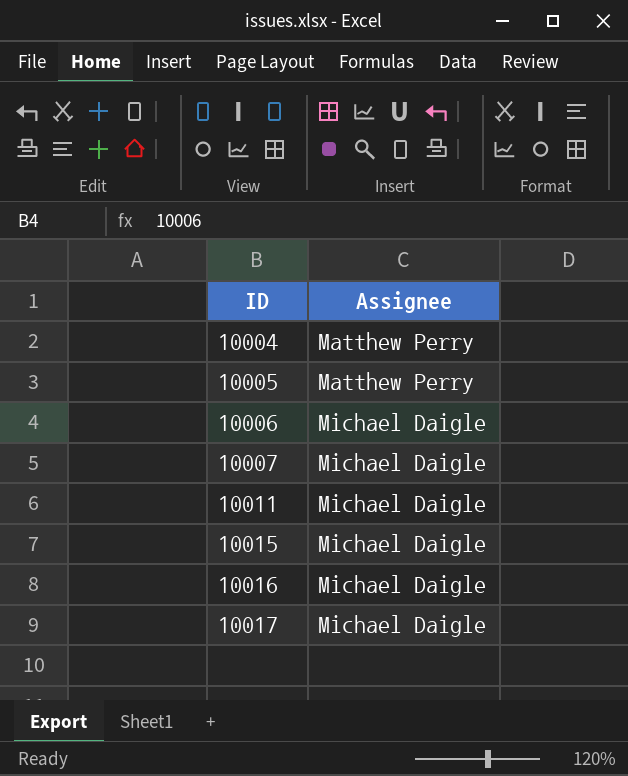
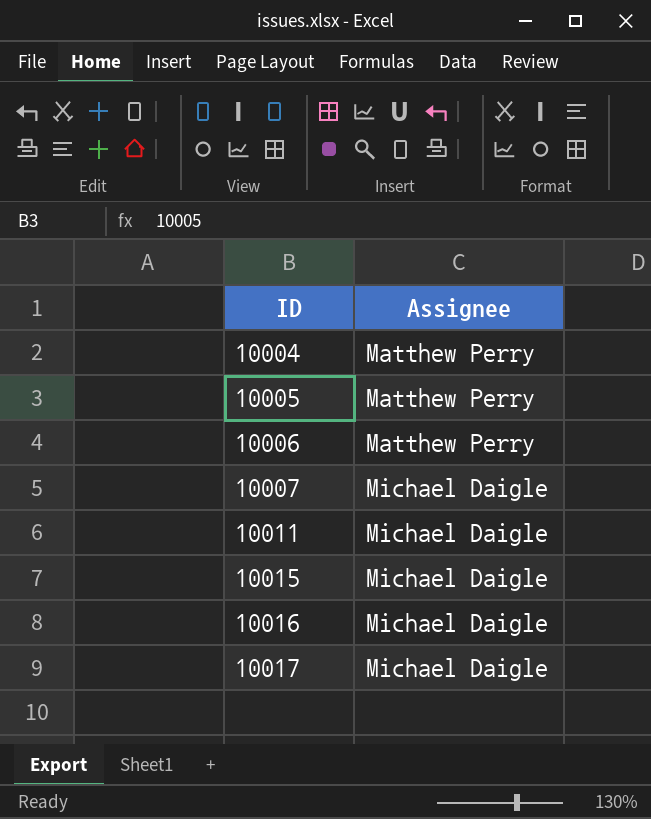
10006 | Assignee: Michael Daigle -> Matthew Perry

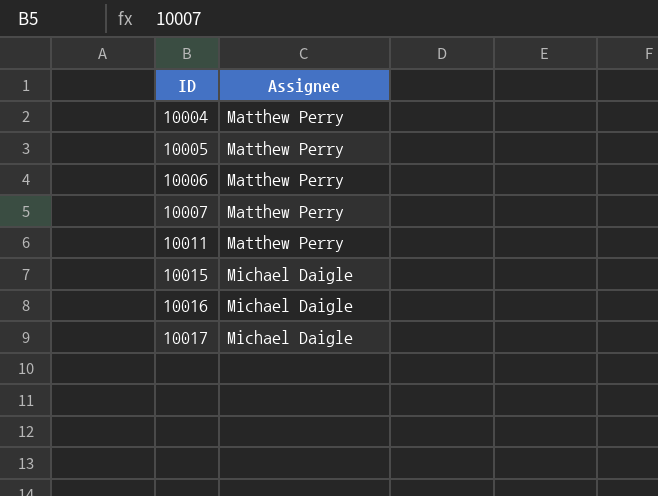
10007 | Assignee: Michael Daigle -> Matthew Perry
10011 | Assignee: Michael Daigle -> Matthew Perry

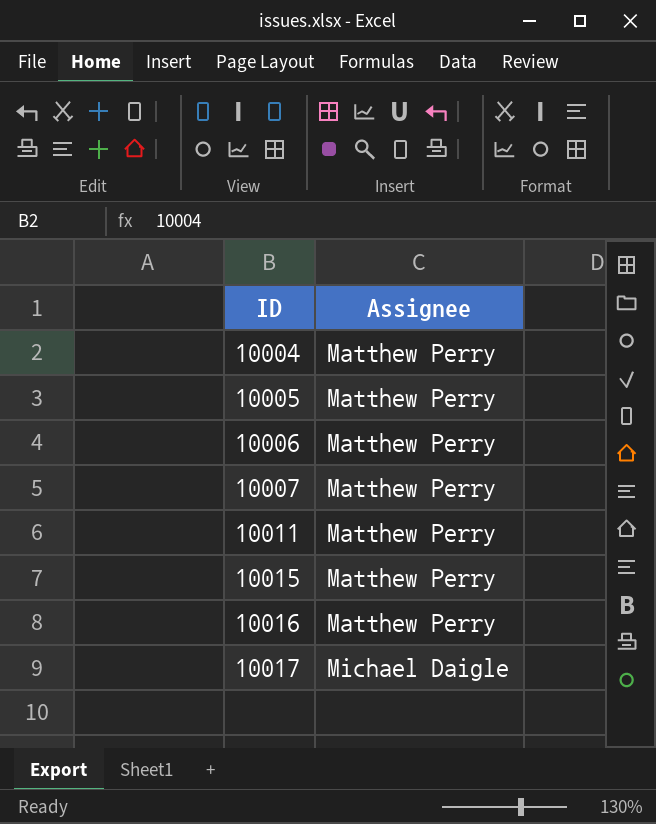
10015 | Assignee: Michael Daigle -> Matthew Perry
10016 | Assignee: Michael Daigle -> Matthew Perry

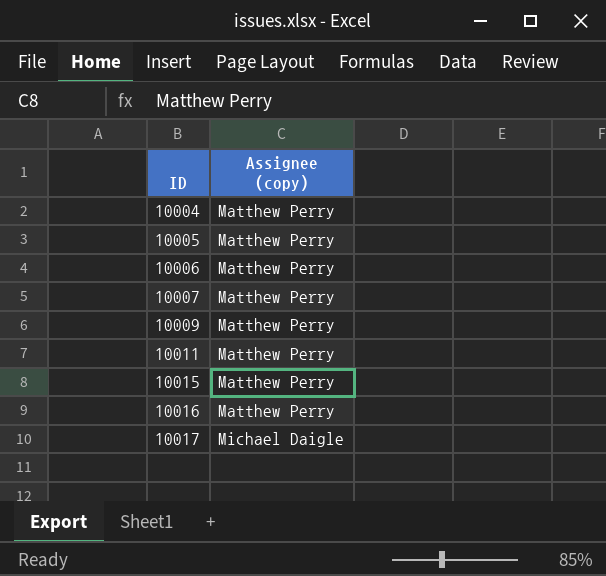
column name: Assignee -> Assignee (copy)
row 10009: none -> Matthew Perry

